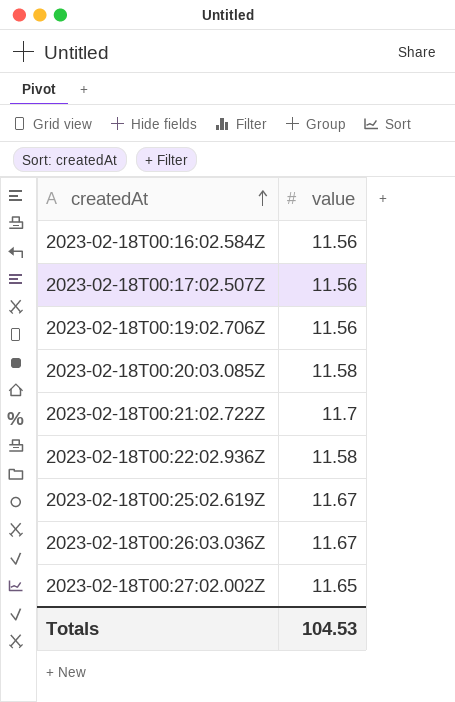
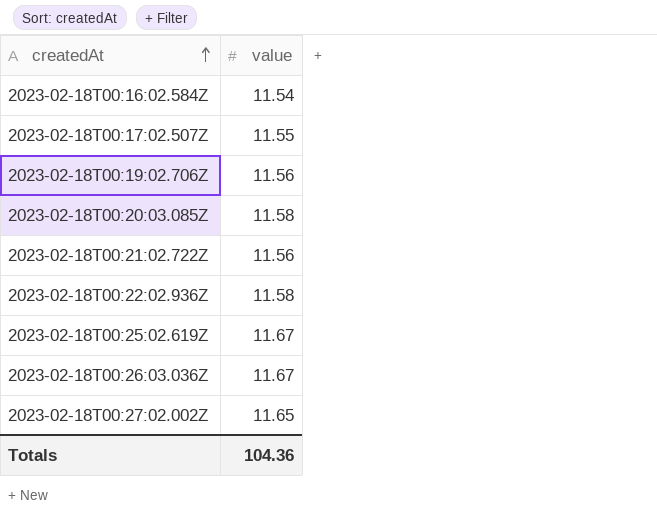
2023-02-18T00:16:02.584Z | value: 11.56 -> 11.54
2023-02-18T00:17:02.507Z | value: 11.56 -> 11.55
2023-02-18T00:21:02.722Z | value: 11.7 -> 11.56
Totals | value: 104.53 -> 104.36

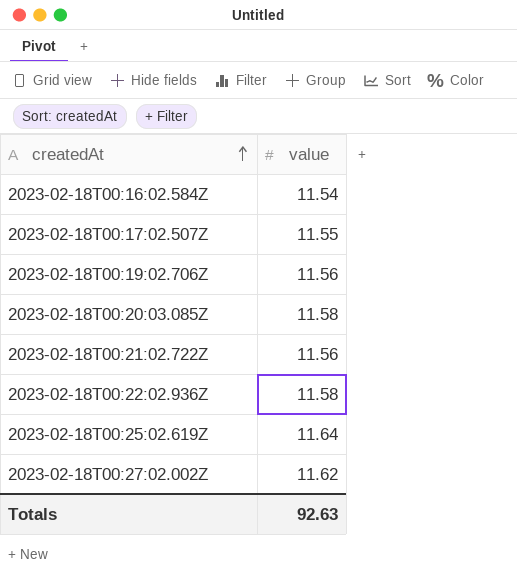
row 2023-02-18T00:26:03.036Z: 11.67 -> none
2023-02-18T00:25:02.619Z | value: 11.67 -> 11.64
2023-02-18T00:27:02.002Z | value: 11.65 -> 11.62
Totals | value: 104.36 -> 92.63

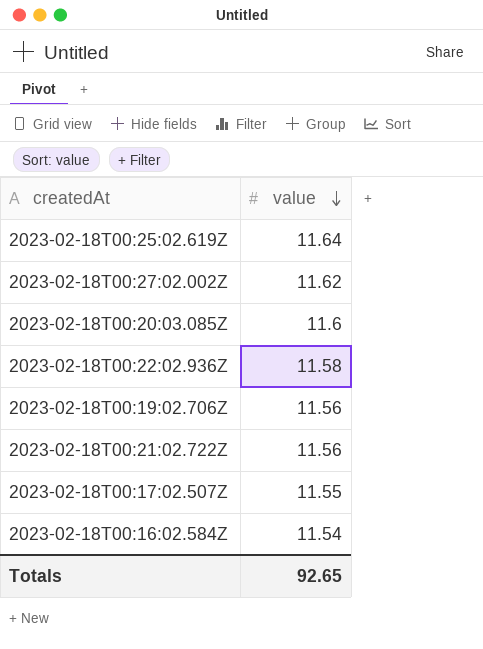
row order: createdAt ascending -> value descending
2023-02-18T00:20:03.085Z | value: 11.58 -> 11.6
Totals | value: 92.63 -> 92.65

